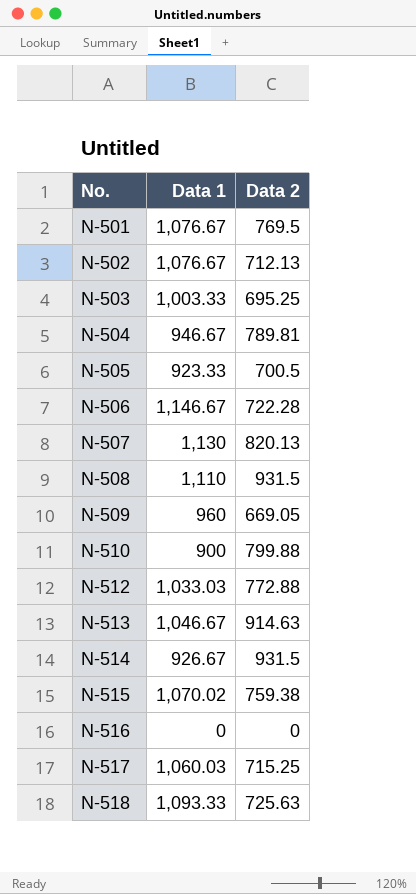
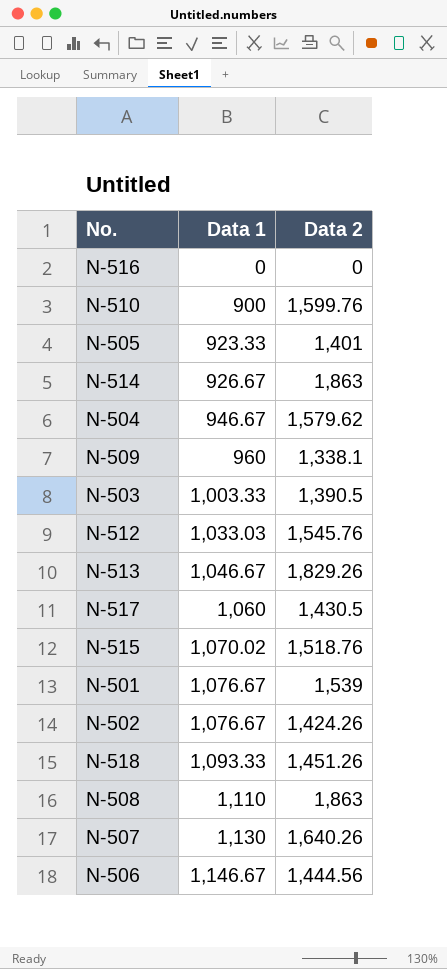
row order: No. ascending -> Data 1 ascending
N-510 | Data 2: 799.88 -> 1,599.76
N-505 | Data 2: 700.5 -> 1,401
N-514 | Data 2: 931.5 -> 1,863
N-504 | Data 2: 789.81 -> 1,579.62
N-509 | Data 2: 669.05 -> 1,338.1
N-503 | Data 2: 695.25 -> 1,390.5
N-512 | Data 2: 772.88 -> 1,545.76
N-513 | Data 2: 914.63 -> 1,829.26
N-517 | Data 1: 1,060.03 -> 1,060
N-517 | Data 2: 715.25 -> 1,430.5
N-515 | Data 2: 759.38 -> 1,518.76
N-501 | Data 2: 769.5 -> 1,539
N-502 | Data 2: 712.13 -> 1,424.26
N-518 | Data 2: 725.63 -> 1,451.26
N-508 | Data 2: 931.5 -> 1,863
N-507 | Data 2: 820.13 -> 1,640.26
N-506 | Data 2: 722.28 -> 1,444.56

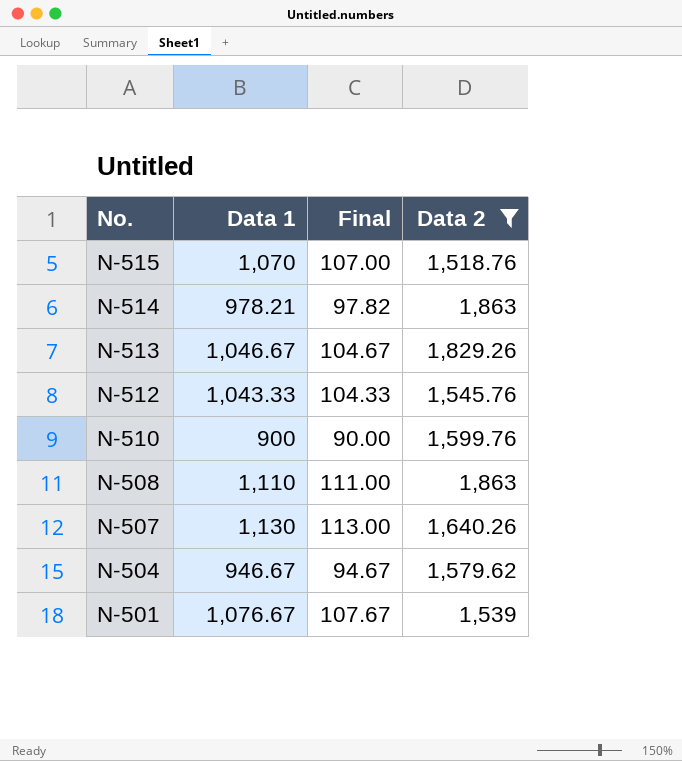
filter: none -> Data 2 >= 1,518.76
row order: Data 1 ascending -> No. descending
column Final | formula: none -> [Data 1] * 0.1
N-515 | Data 1: 1,070.02 -> 1,070
N-514 | Data 1: 926.67 -> 978.21
N-512 | Data 1: 1,033.03 -> 1,043.33

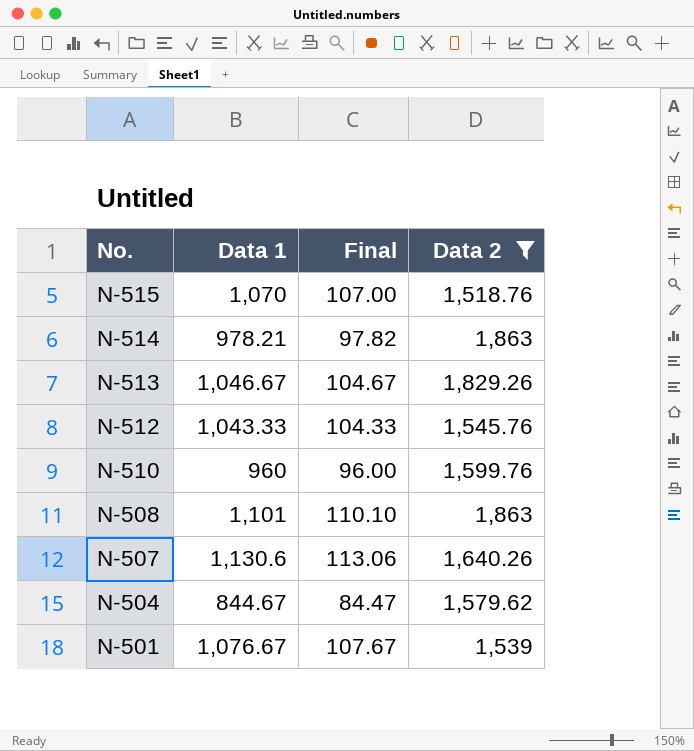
N-510 | Data 1: 900 -> 960
N-510 | Final: 90.00 -> 96.00
N-508 | Data 1: 1,110 -> 1,101
N-508 | Final: 111.00 -> 110.10
N-507 | Data 1: 1,130 -> 1,130.6
N-507 | Final: 113.00 -> 113.06
N-504 | Data 1: 946.67 -> 844.67
N-504 | Final: 94.67 -> 84.47

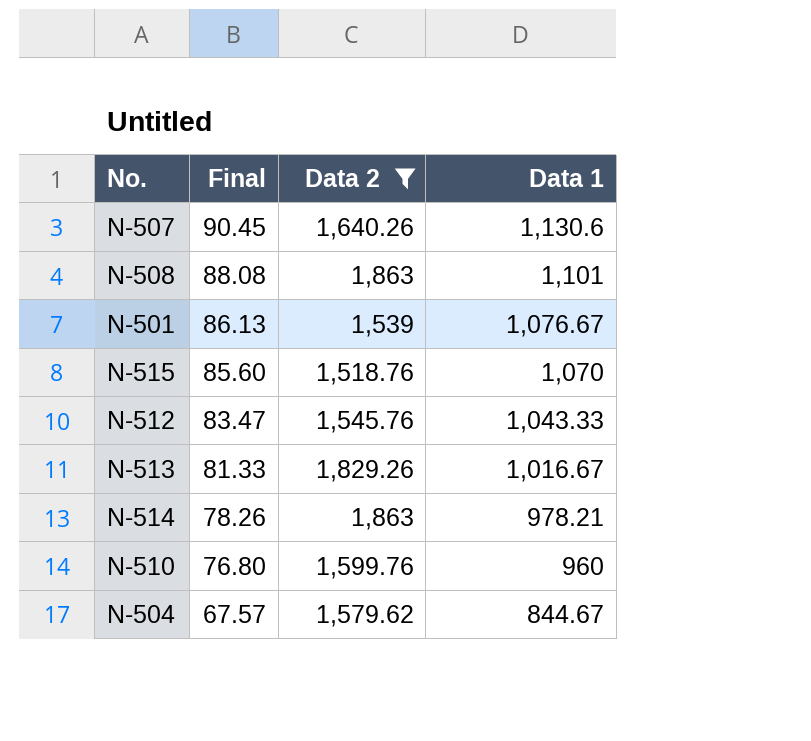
row order: No. descending -> Final descending
column Final | formula: [Data 1] * 0.1 -> [Data 1] * 0.08
column Data 1 | position: 2 -> 4
N-513 | Data 1: 1,046.67 -> 1,016.67

